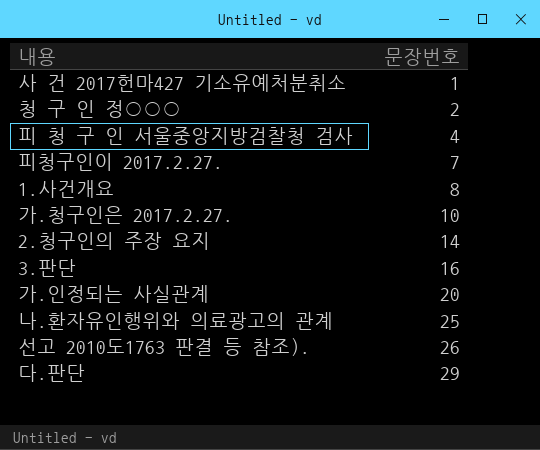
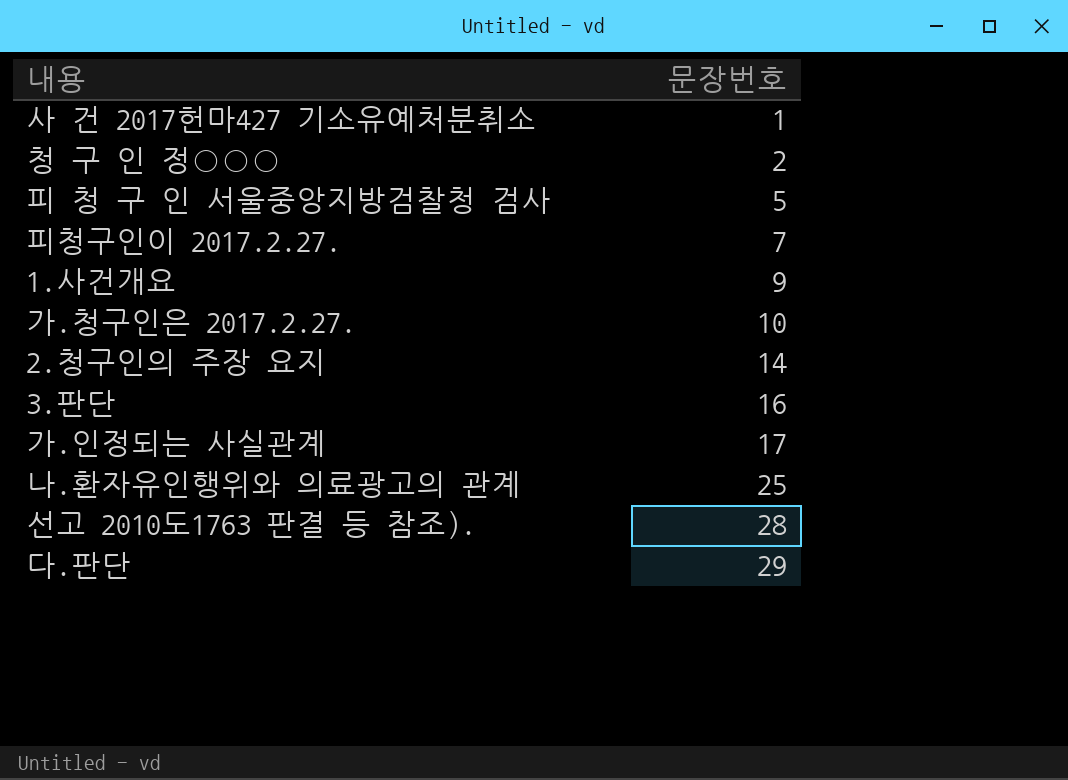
피 청 구 인 서울중앙지방검찰청 검사 | 문장번호: 4 -> 5
1.사건개요 | 문장번호: 8 -> 9
가.인정되는 사실관계 | 문장번호: 20 -> 17
선고 2010도1763 판결 등 참조). | 문장번호: 26 -> 28

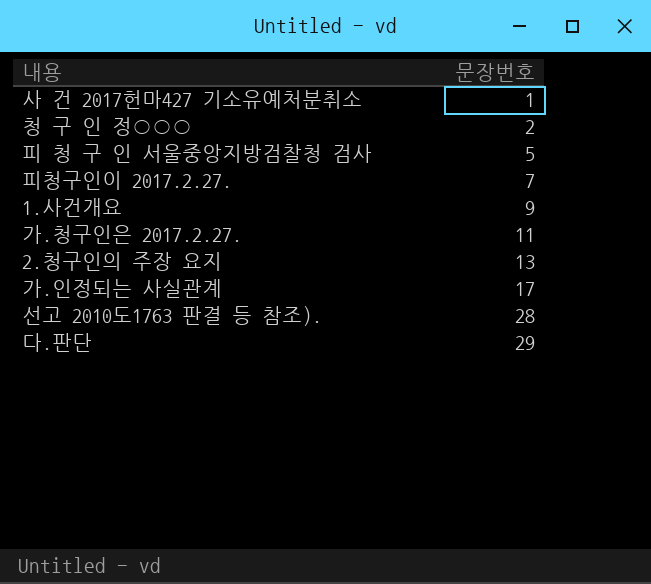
row 3.판단: 16 -> none
row 나.환자유인행위와 의료광고의 관계: 25 -> none
가.청구인은 2017.2.27. | 문장번호: 10 -> 11
2.청구인의 주장 요지 | 문장번호: 14 -> 13

